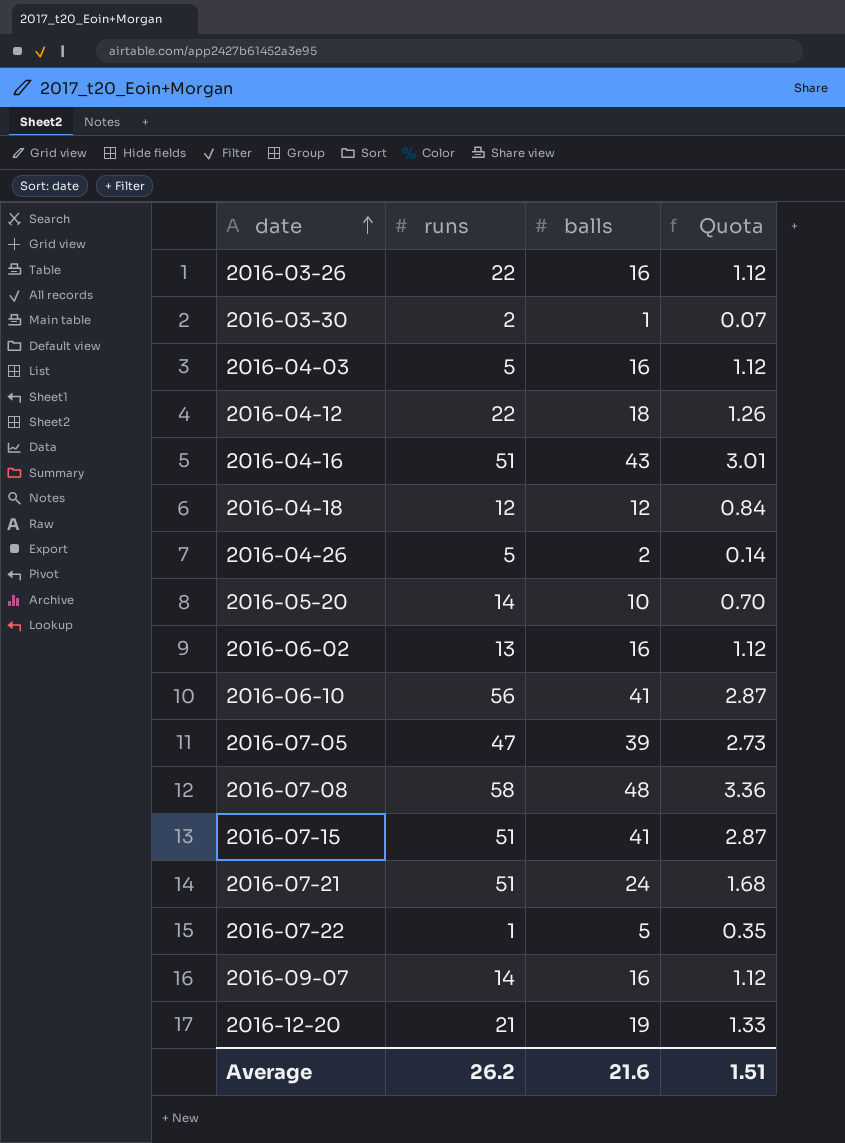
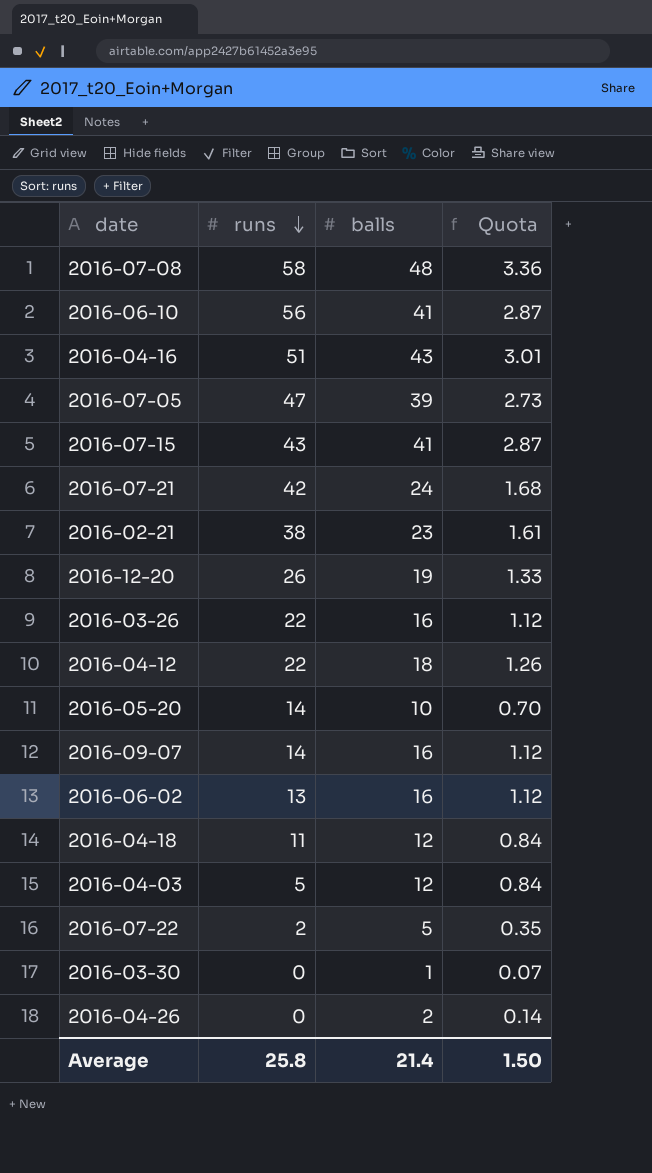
row order: date ascending -> runs descending
2016-07-15 | runs: 51 -> 43
2016-07-21 | runs: 51 -> 42
row 2016-02-21: none -> 38 | 23 | 1.61
2016-12-20 | runs: 21 -> 26
2016-04-18 | runs: 12 -> 11
2016-04-03 | balls: 16 -> 12
2016-04-03 | Quota: 1.12 -> 0.84
2016-07-22 | runs: 1 -> 2
2016-03-30 | runs: 2 -> 0
2016-04-26 | runs: 5 -> 0
Average | runs: 26.2 -> 25.8
Average | balls: 21.6 -> 21.4
Average | Quota: 1.51 -> 1.50

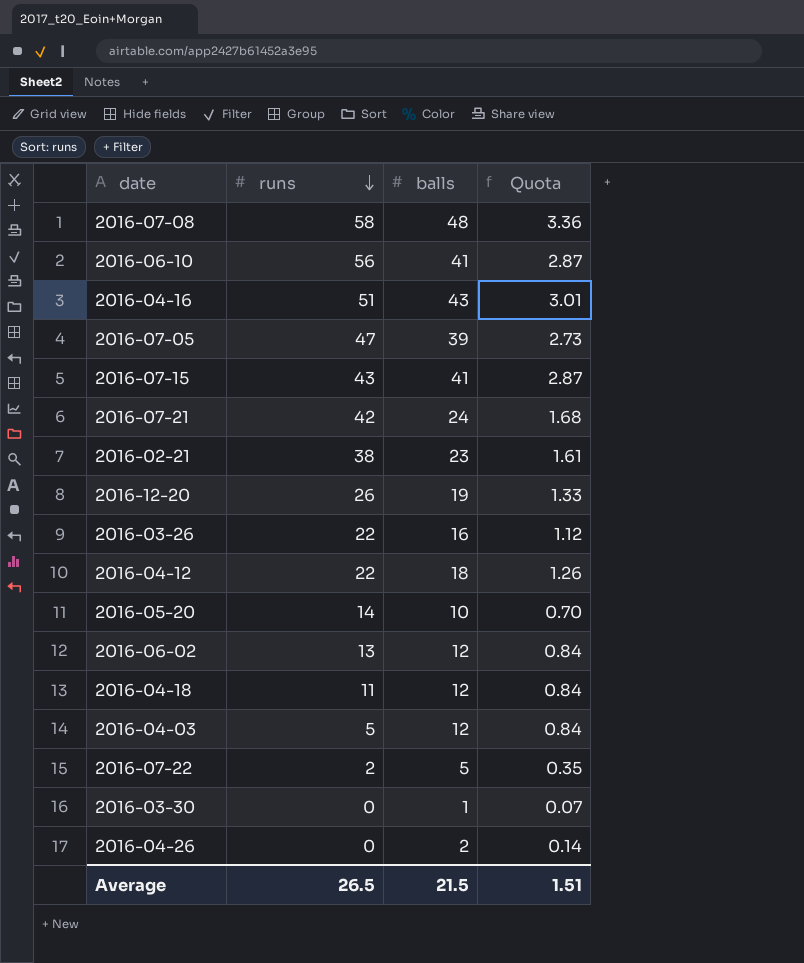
row 2016-09-07: 14 | 16 | 1.12 -> none
2016-06-02 | balls: 16 -> 12
2016-06-02 | Quota: 1.12 -> 0.84
Average | runs: 25.8 -> 26.5
Average | balls: 21.4 -> 21.5
Average | Quota: 1.50 -> 1.51

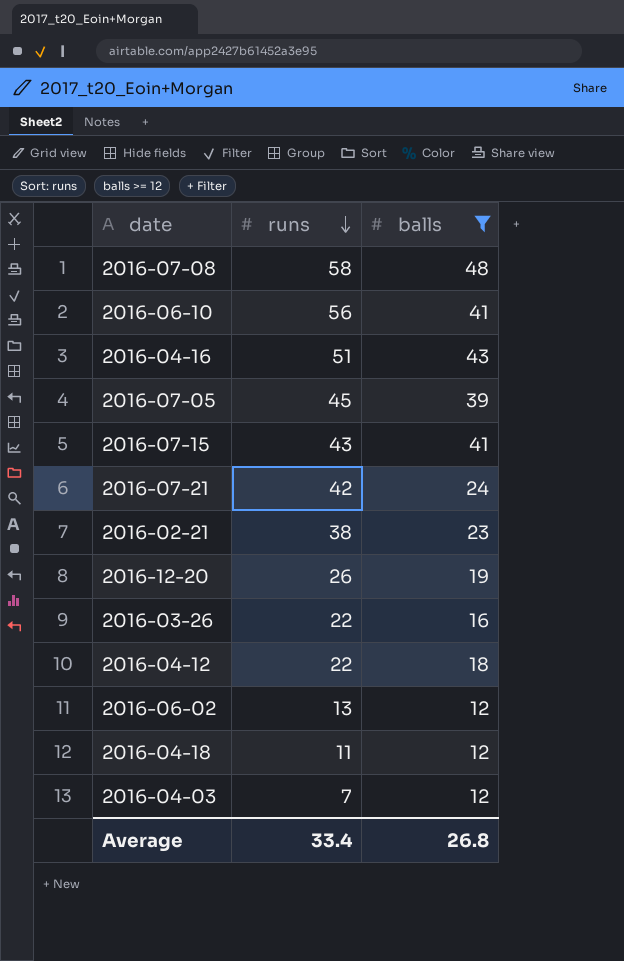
filter: none -> balls >= 12
column Quota | formula: [balls] * 0.07 -> none
2016-07-05 | runs: 47 -> 45
2016-04-03 | runs: 5 -> 7
Average | runs: 26.5 -> 33.4
Average | balls: 21.5 -> 26.8

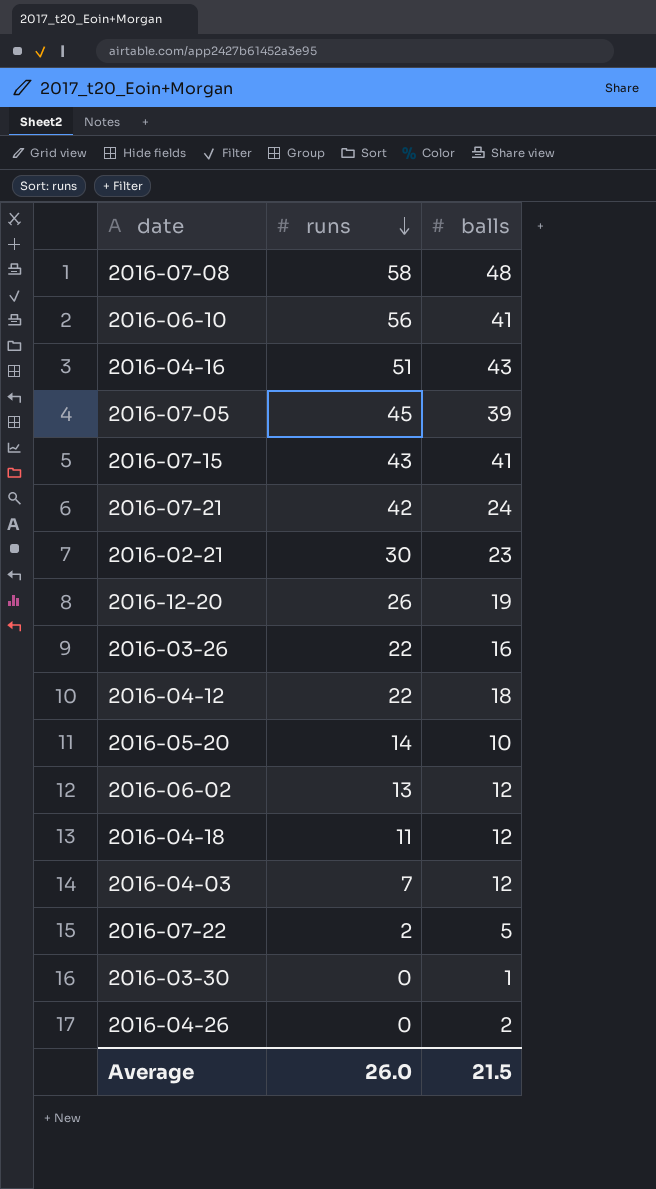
filter: balls >= 12 -> none
2016-02-21 | runs: 38 -> 30
Average | runs: 33.4 -> 26.0
Average | balls: 26.8 -> 21.5

